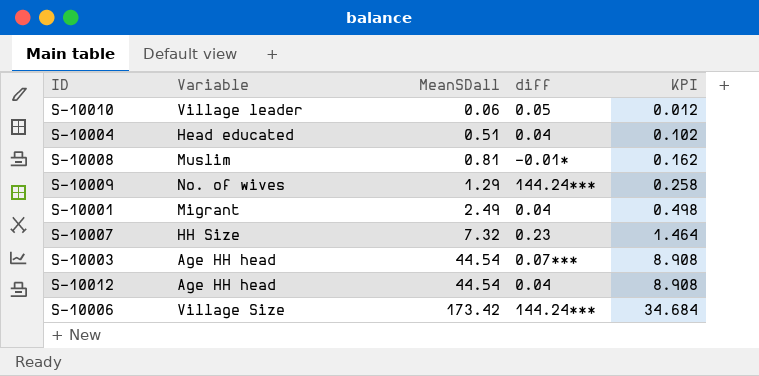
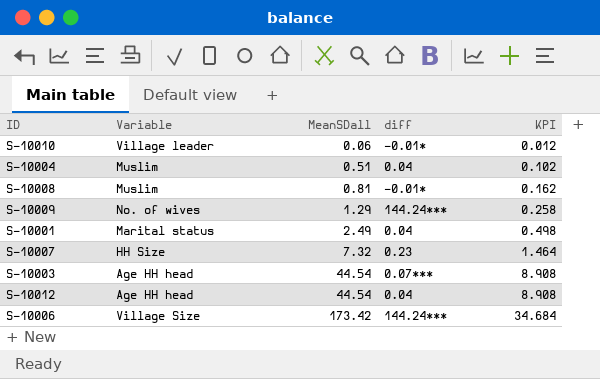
S-10010 | diff: 0.05 -> -0.01*
S-10004 | Variable: Head educated -> Muslim
S-10001 | Variable: Migrant -> Marital status

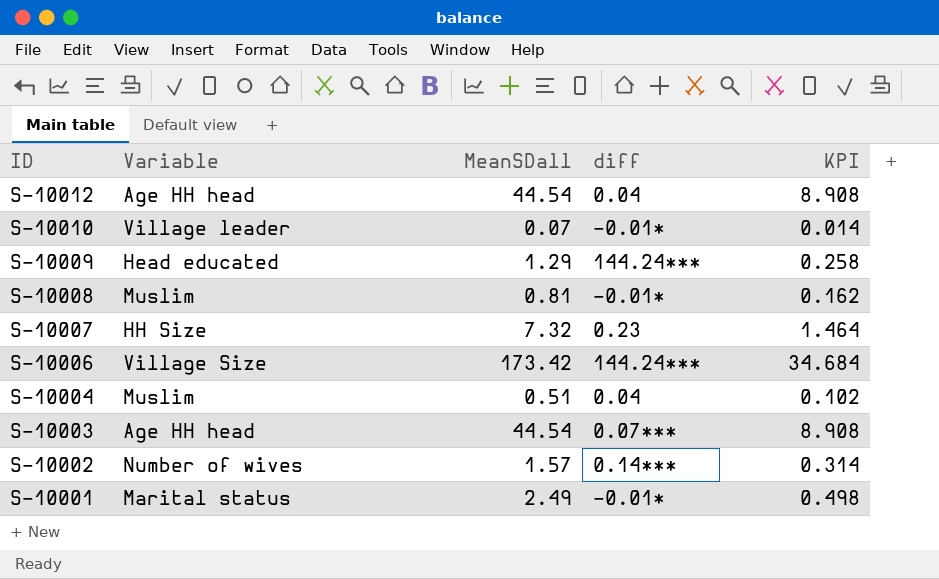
row order: MeanSDall ascending -> ID descending
S-10010 | MeanSDall: 0.06 -> 0.07
S-10010 | KPI: 0.012 -> 0.014
S-10009 | Variable: No. of wives -> Head educated
row S-10002: none -> Number of wives | 1.57 | 0.14*** | 0.314
S-10001 | diff: 0.04 -> -0.01*

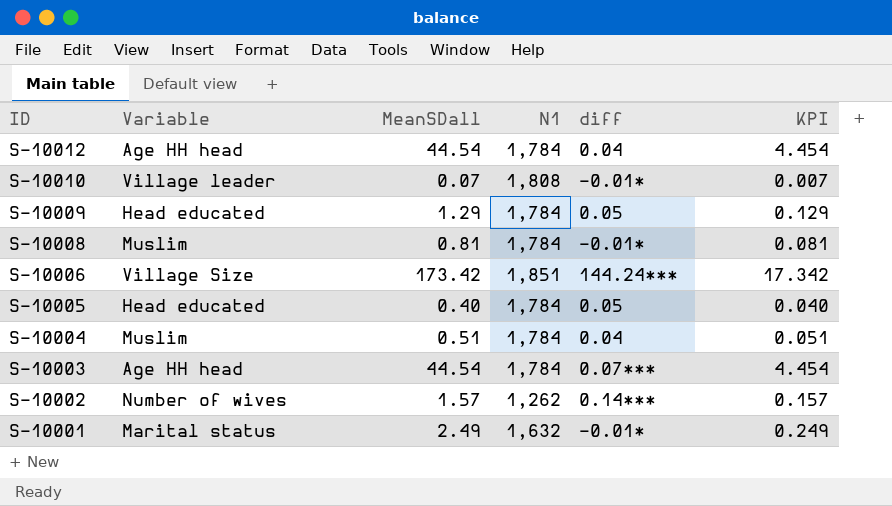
column N1 | position: none -> 4
column KPI | formula: [MeanSDall] * 0.2 -> [MeanSDall] * 0.1
row S-10007: HH Size | 7.32 | 0.23 | 1.464 -> none
S-10009 | diff: 144.24*** -> 0.05
row S-10005: none -> Head educated | 0.40 | 1,784 | 0.05 | 0.040

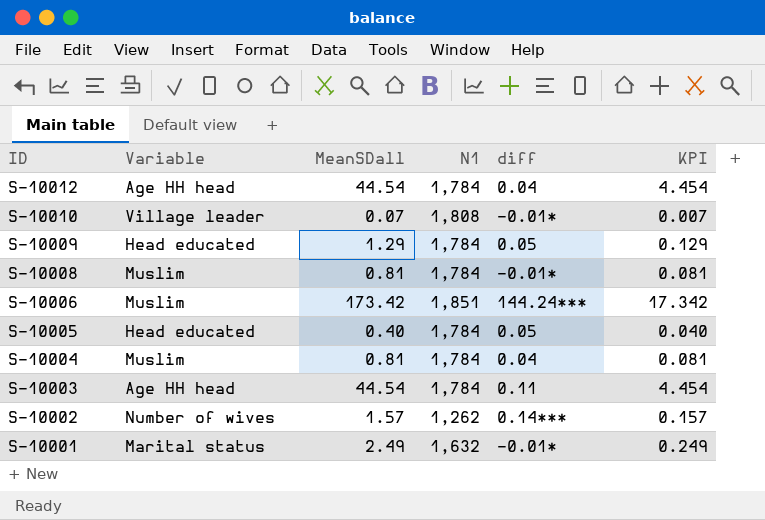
S-10006 | Variable: Village Size -> Muslim
S-10004 | MeanSDall: 0.51 -> 0.81
S-10004 | KPI: 0.051 -> 0.081
S-10003 | diff: 0.07*** -> 0.11

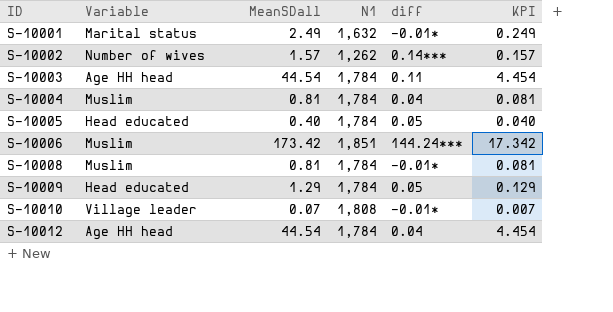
row order: ID descending -> ID ascending

